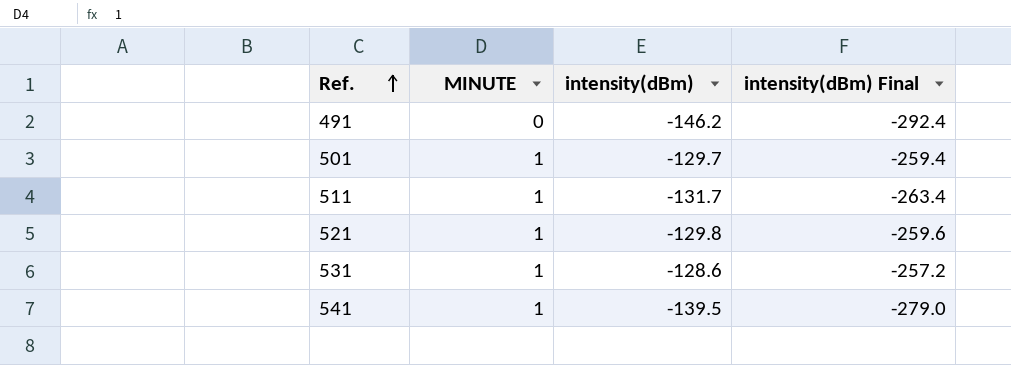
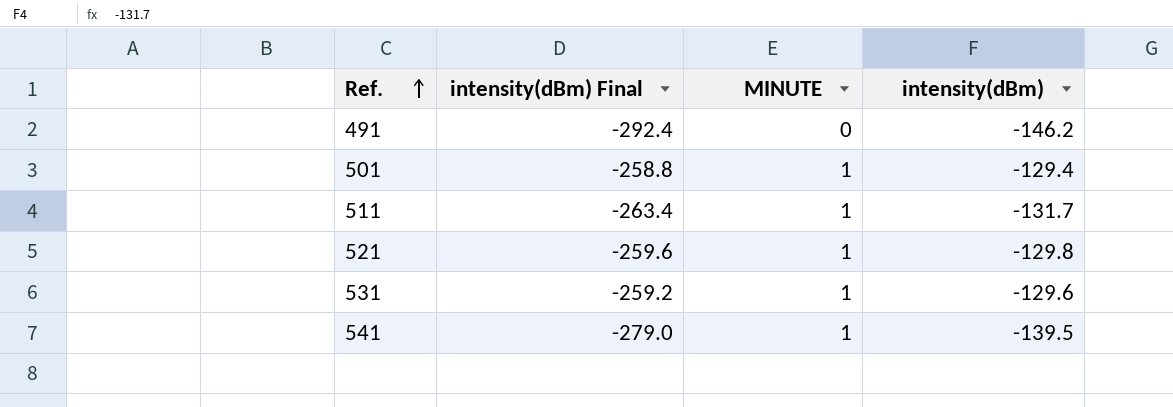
column intensity(dBm) Final | position: 4 -> 2
501 | intensity(dBm) Final: -259.4 -> -258.8
501 | intensity(dBm): -129.7 -> -129.4
531 | intensity(dBm) Final: -257.2 -> -259.2
531 | intensity(dBm): -128.6 -> -129.6

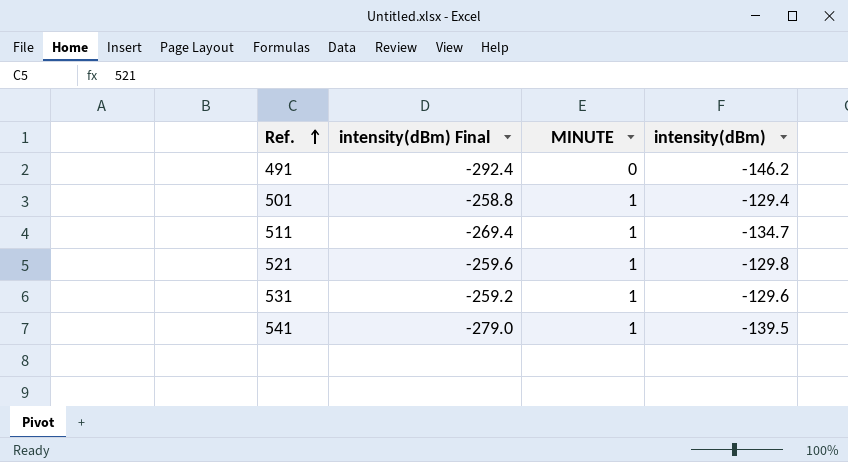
511 | intensity(dBm) Final: -263.4 -> -269.4
511 | intensity(dBm): -131.7 -> -134.7

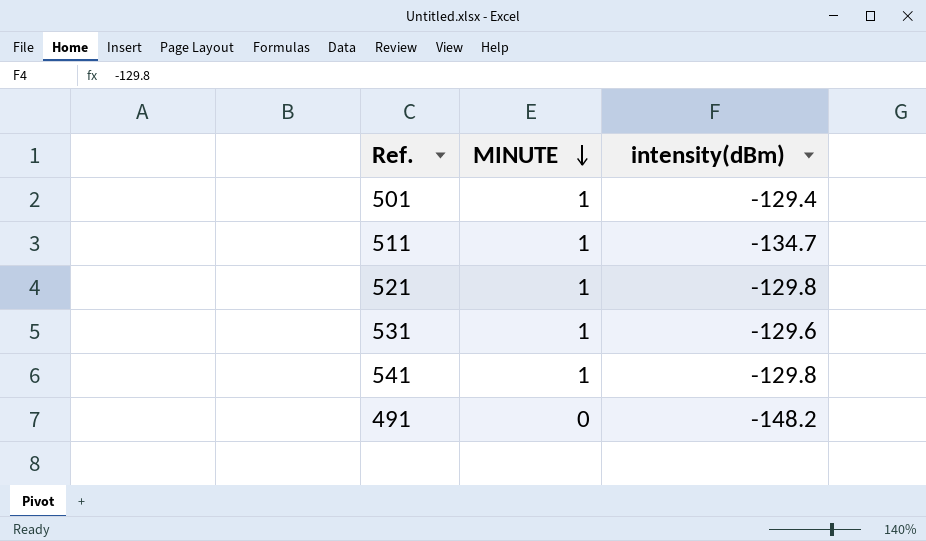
row order: Ref. ascending -> MINUTE descending
column intensity(dBm) Final | formula: [intensity(dBm)] * 2 -> none
541 | intensity(dBm): -139.5 -> -129.8
491 | intensity(dBm): -146.2 -> -148.2

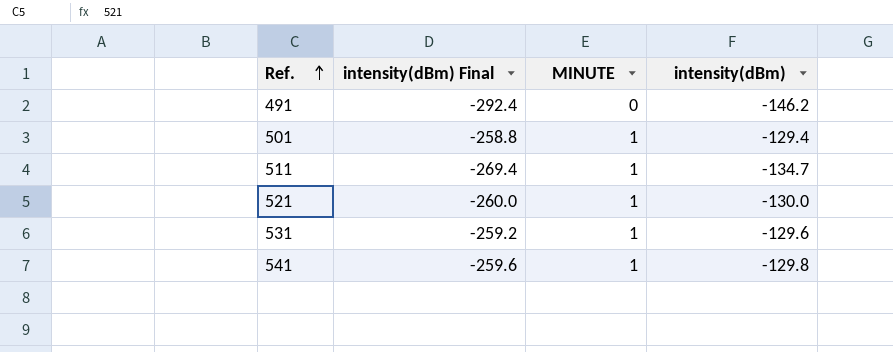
row order: MINUTE descending -> Ref. ascending
column intensity(dBm) Final | formula: none -> [intensity(dBm)] * 2
491 | intensity(dBm): -148.2 -> -146.2
521 | intensity(dBm): -129.8 -> -130.0

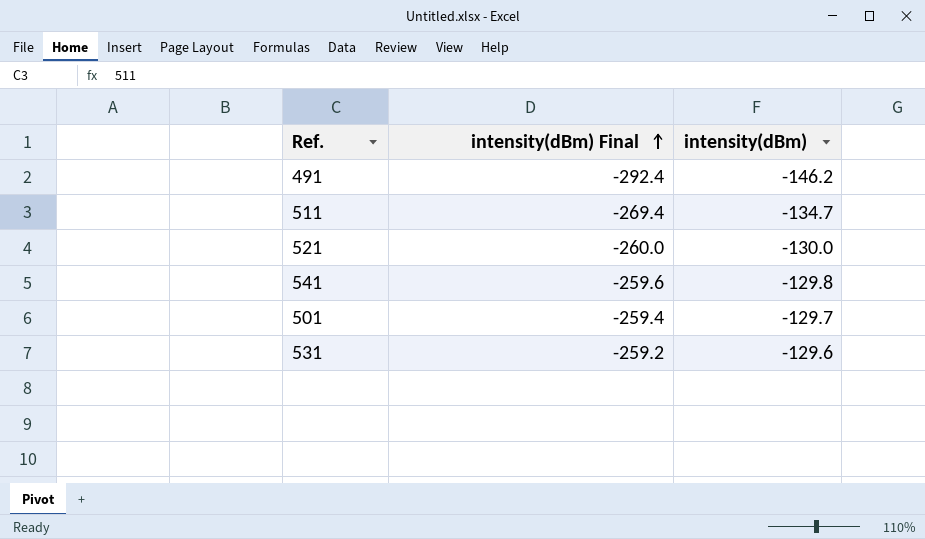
row order: Ref. ascending -> intensity(dBm) Final ascending
column MINUTE | position: 3 -> none
501 | intensity(dBm) Final: -258.8 -> -259.4
501 | intensity(dBm): -129.4 -> -129.7

